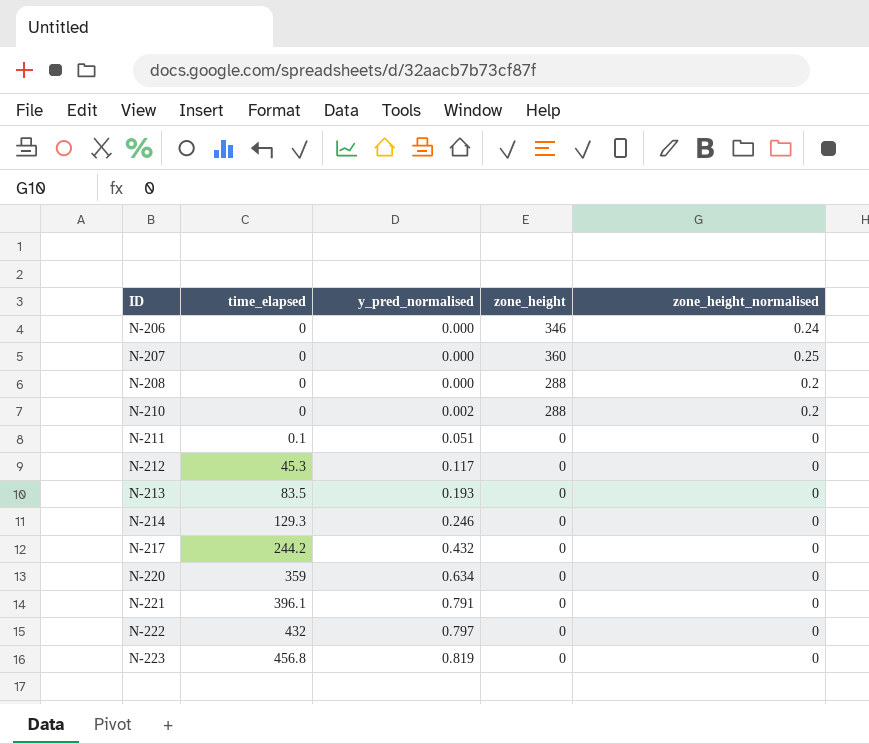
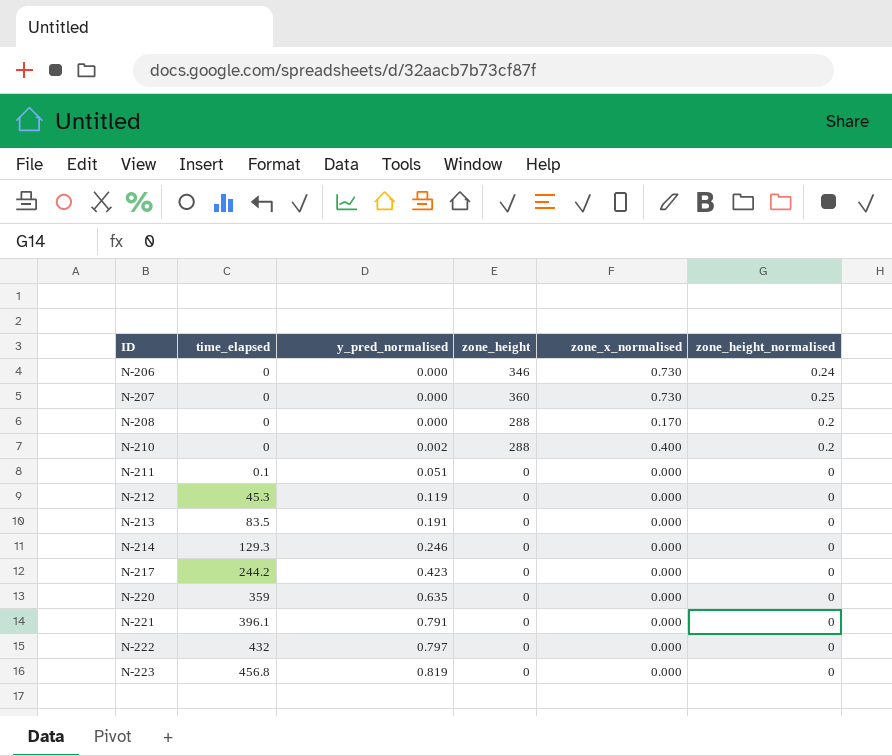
column zone_x_normalised | position: none -> 5
N-212 | y_pred_normalised: 0.117 -> 0.119
N-213 | y_pred_normalised: 0.193 -> 0.191
N-217 | y_pred_normalised: 0.432 -> 0.423
N-220 | y_pred_normalised: 0.634 -> 0.635

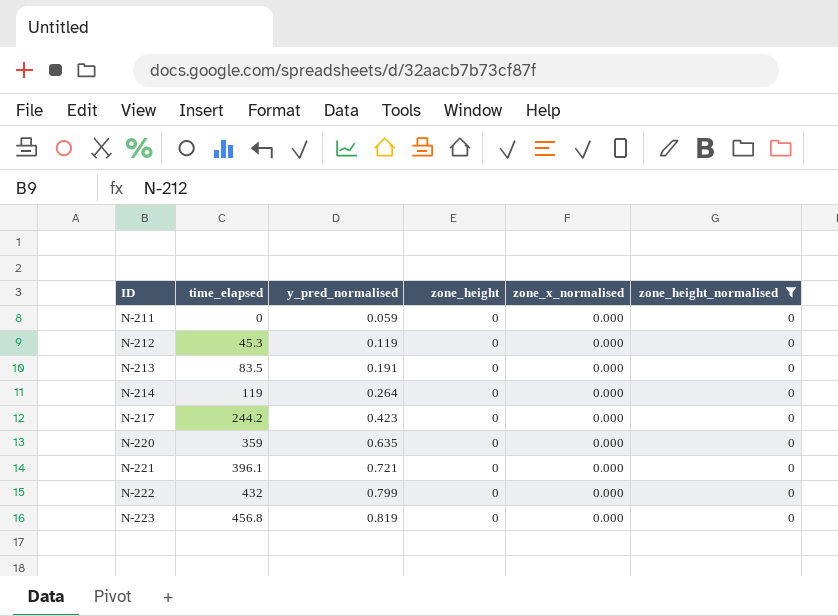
filter: none -> zone_height_normalised = 0
N-211 | time_elapsed: 0.1 -> 0
N-211 | y_pred_normalised: 0.051 -> 0.059
N-214 | time_elapsed: 129.3 -> 119
N-214 | y_pred_normalised: 0.246 -> 0.264
N-221 | y_pred_normalised: 0.791 -> 0.721
N-222 | y_pred_normalised: 0.797 -> 0.799

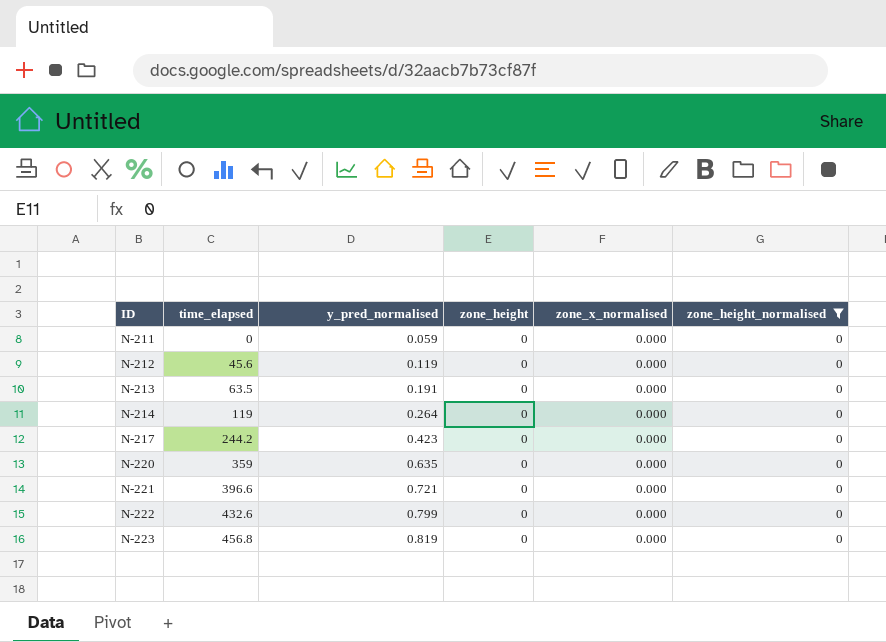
N-212 | time_elapsed: 45.3 -> 45.6
N-213 | time_elapsed: 83.5 -> 63.5
N-221 | time_elapsed: 396.1 -> 396.6
N-222 | time_elapsed: 432 -> 432.6

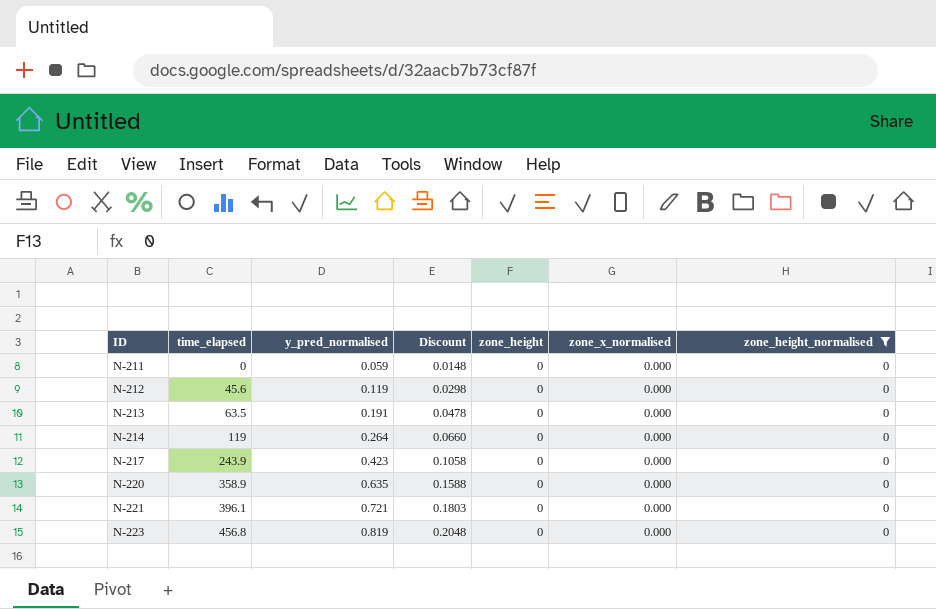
column Discount | formula: none -> [y_pred_normalised] * 0.25
row N-222: 432.6 | 0.799 | 0 | 0.000 | 0 -> none
N-217 | time_elapsed: 244.2 -> 243.9
N-220 | time_elapsed: 359 -> 358.9
N-221 | time_elapsed: 396.6 -> 396.1

